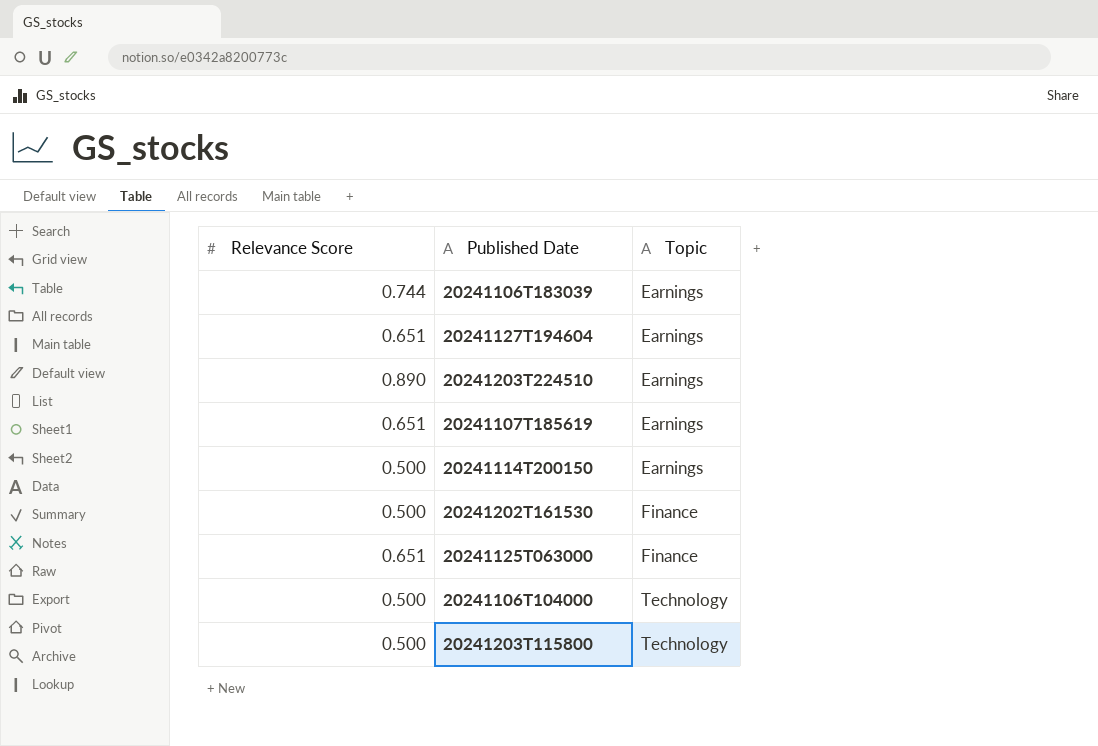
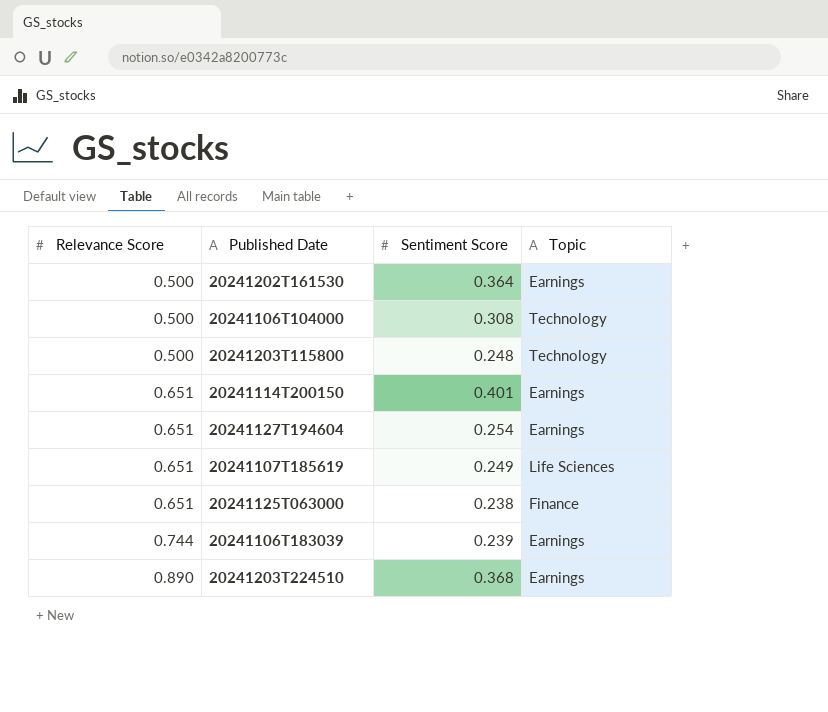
row order: Topic ascending -> Relevance Score ascending
column Sentiment Score | position: none -> 3
20241202T161530 | Topic: Finance -> Earnings
20241114T200150 | Relevance Score: 0.500 -> 0.651
20241107T185619 | Topic: Earnings -> Life Sciences

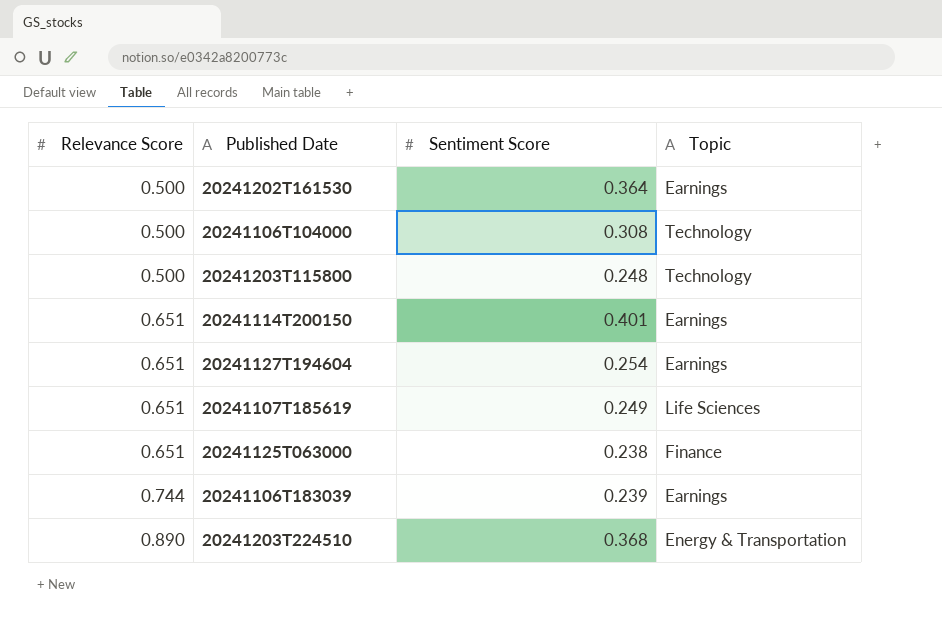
20241203T224510 | Topic: Earnings -> Energy & Transportation

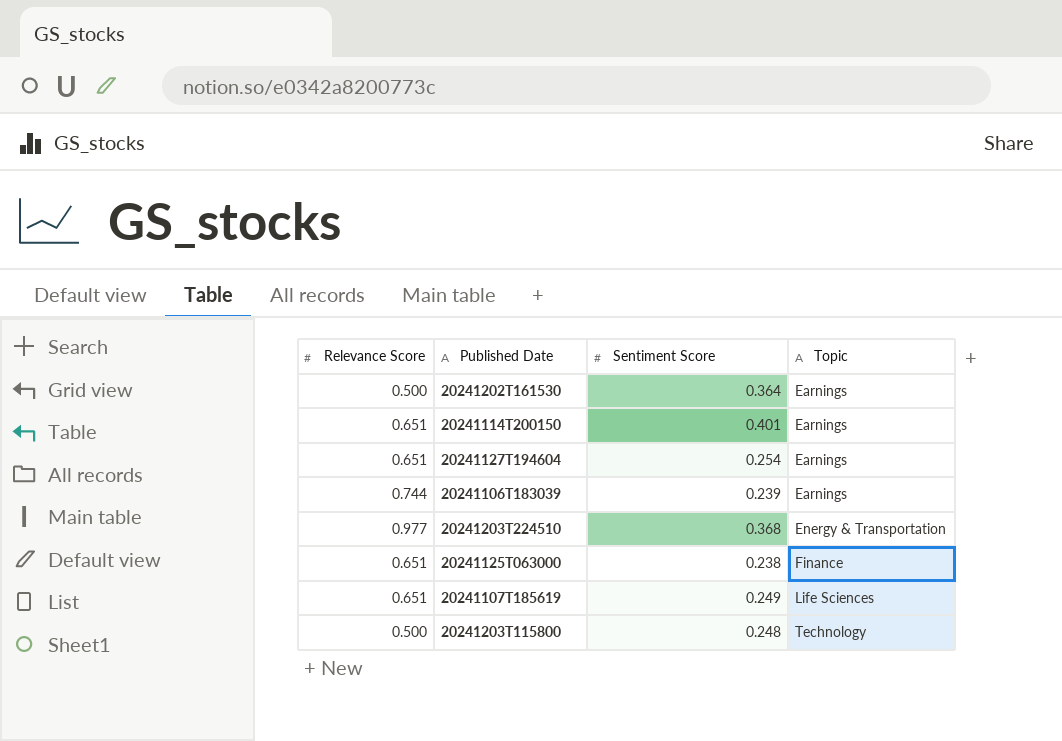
row order: Relevance Score ascending -> Topic ascending
row 20241106T104000: 0.500 | 0.308 | Technology -> none
20241203T224510 | Relevance Score: 0.890 -> 0.977

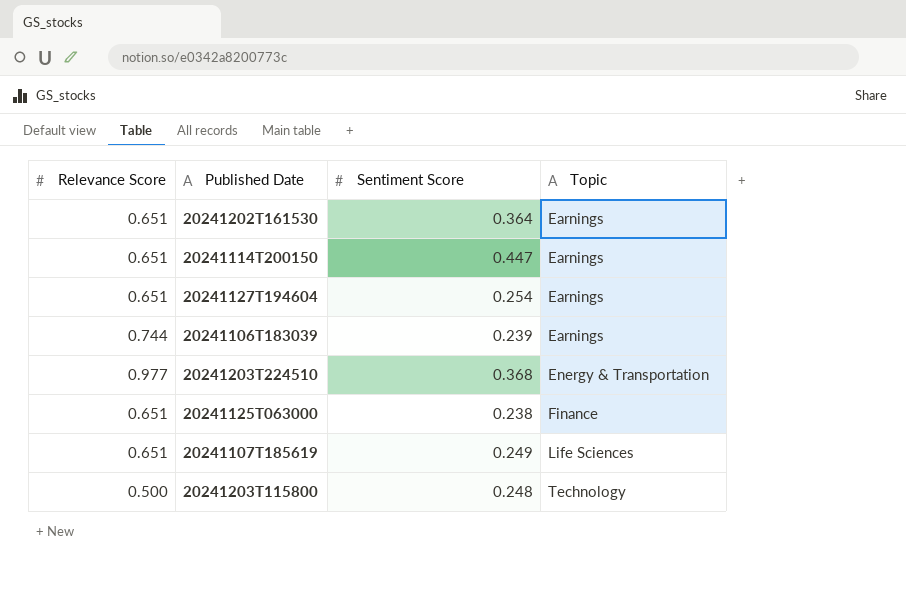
20241202T161530 | Relevance Score: 0.500 -> 0.651
20241114T200150 | Sentiment Score: 0.401 -> 0.447

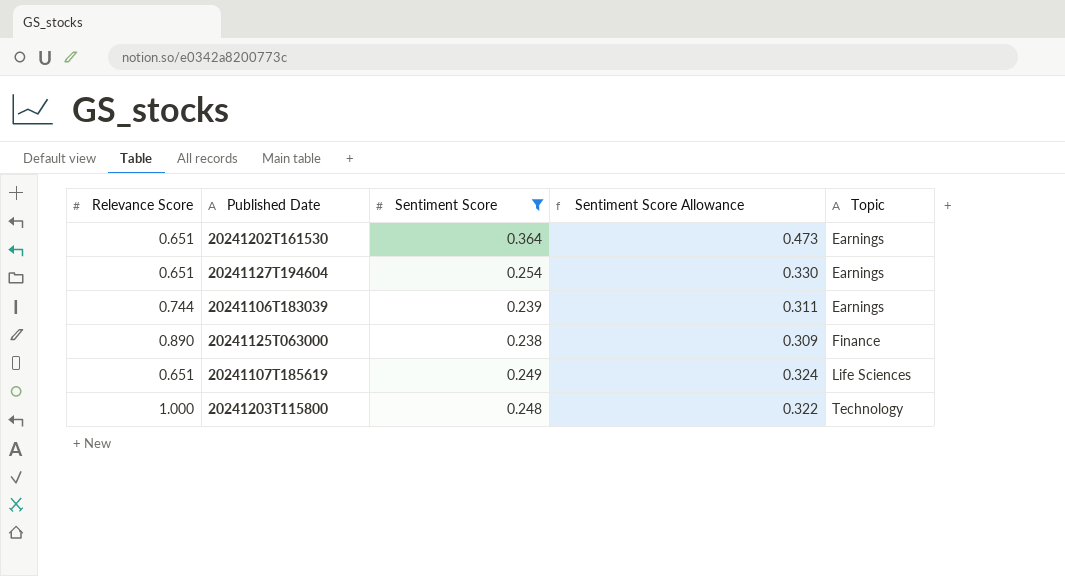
filter: none -> Sentiment Score <= 0.364
column Sentiment Score Allowance | formula: none -> [Sentiment Score] * 1.3
20241125T063000 | Relevance Score: 0.651 -> 0.890
20241203T115800 | Relevance Score: 0.500 -> 1.000

